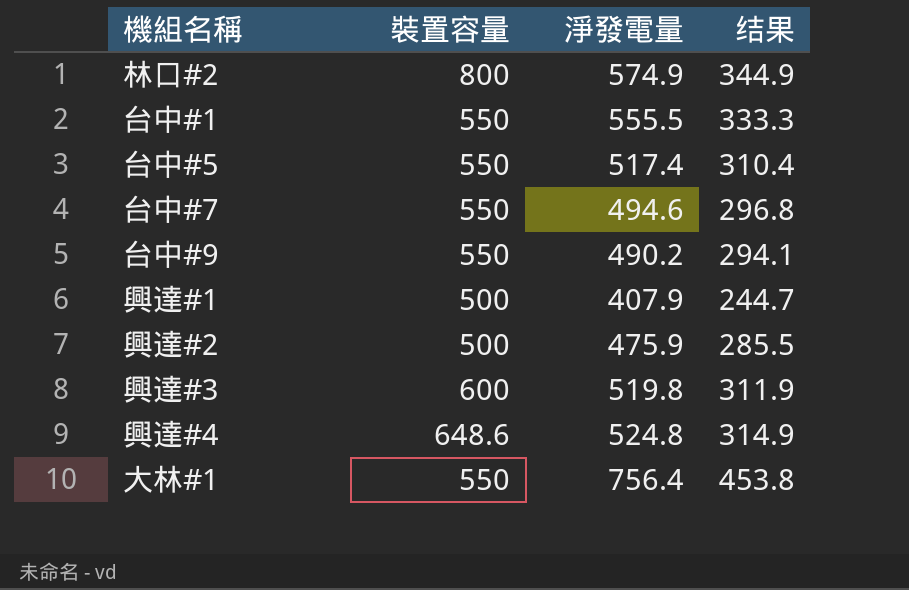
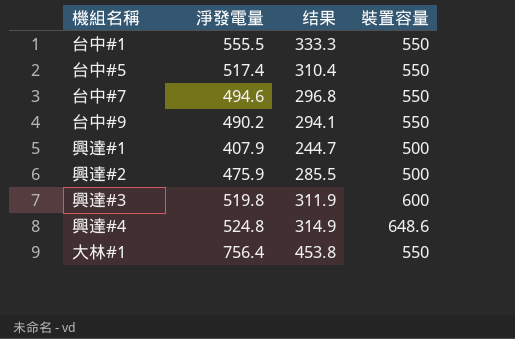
column 裝置容量 | position: 2 -> 4
row 林口#2: 800 | 574.9 | 344.9 -> none

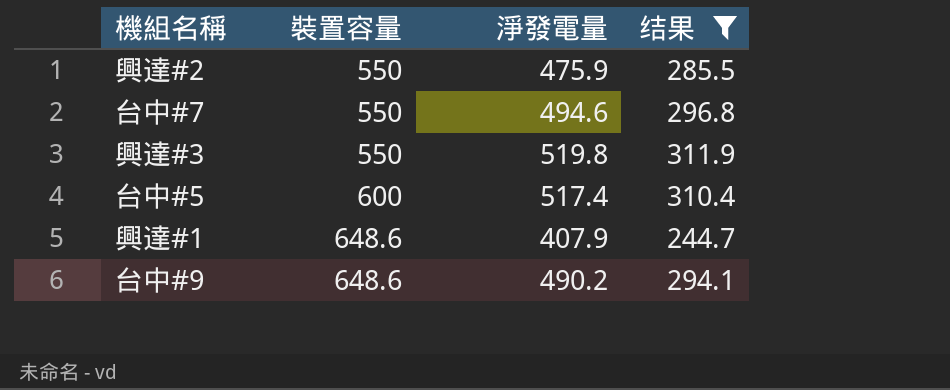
filter: none -> 结果 <= 311.9
row order: none -> 裝置容量 ascending
column 裝置容量 | position: 4 -> 2
興達#2 | 裝置容量: 500 -> 550
興達#3 | 裝置容量: 600 -> 550
台中#5 | 裝置容量: 550 -> 600
興達#1 | 裝置容量: 500 -> 648.6
台中#9 | 裝置容量: 550 -> 648.6

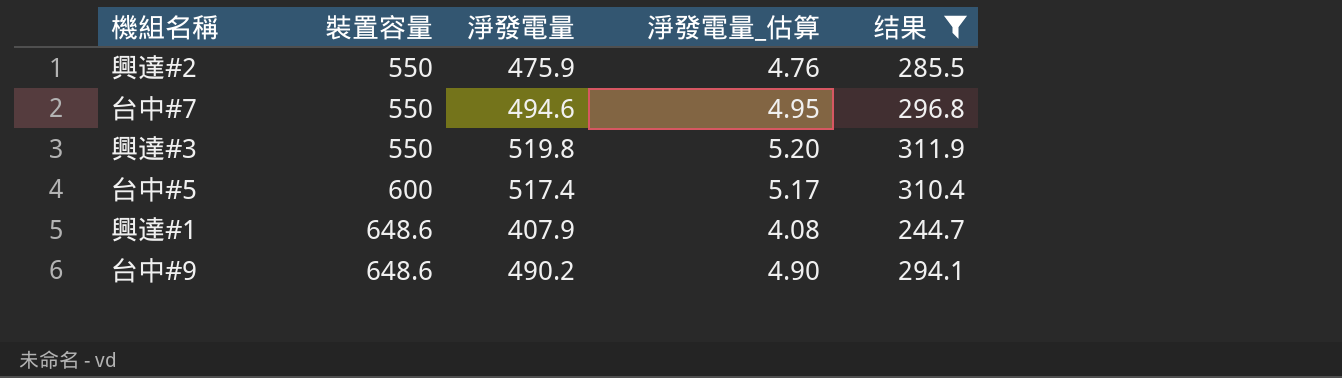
column 淨發電量_估算 | formula: none -> [淨發電量] * 0.01

